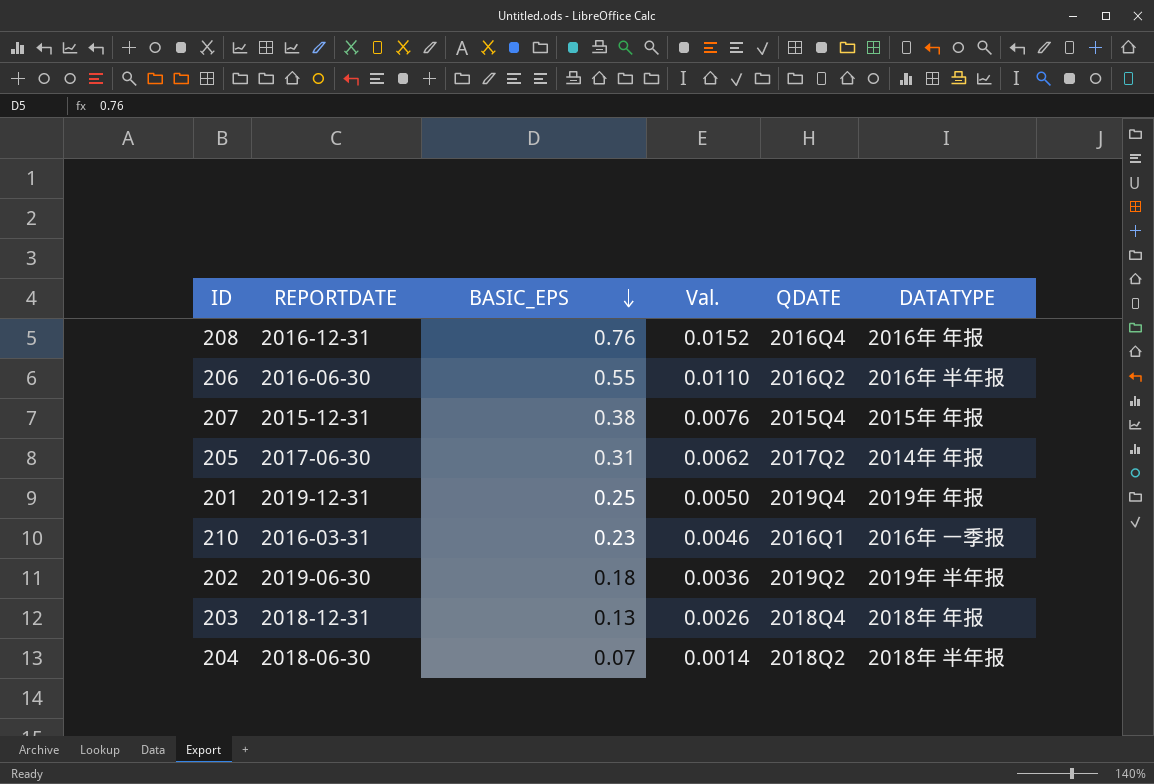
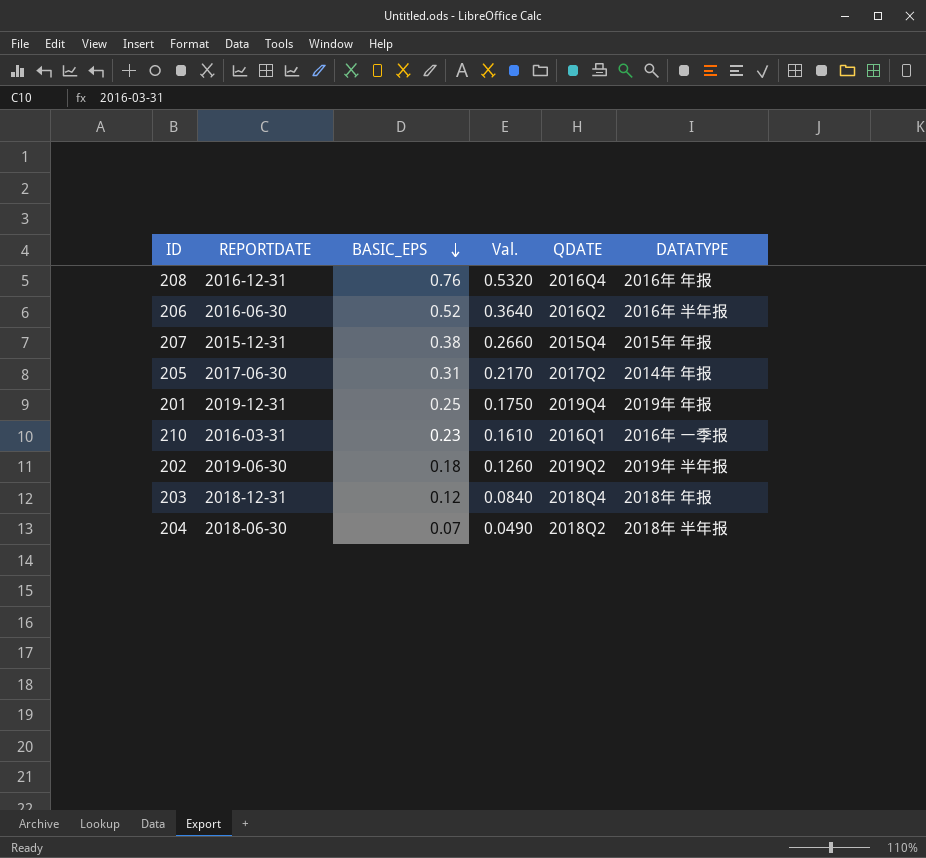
column Val. | formula: [BASIC_EPS] * 0.02 -> [BASIC_EPS] * 0.7
206 | BASIC_EPS: 0.55 -> 0.52
203 | BASIC_EPS: 0.13 -> 0.12

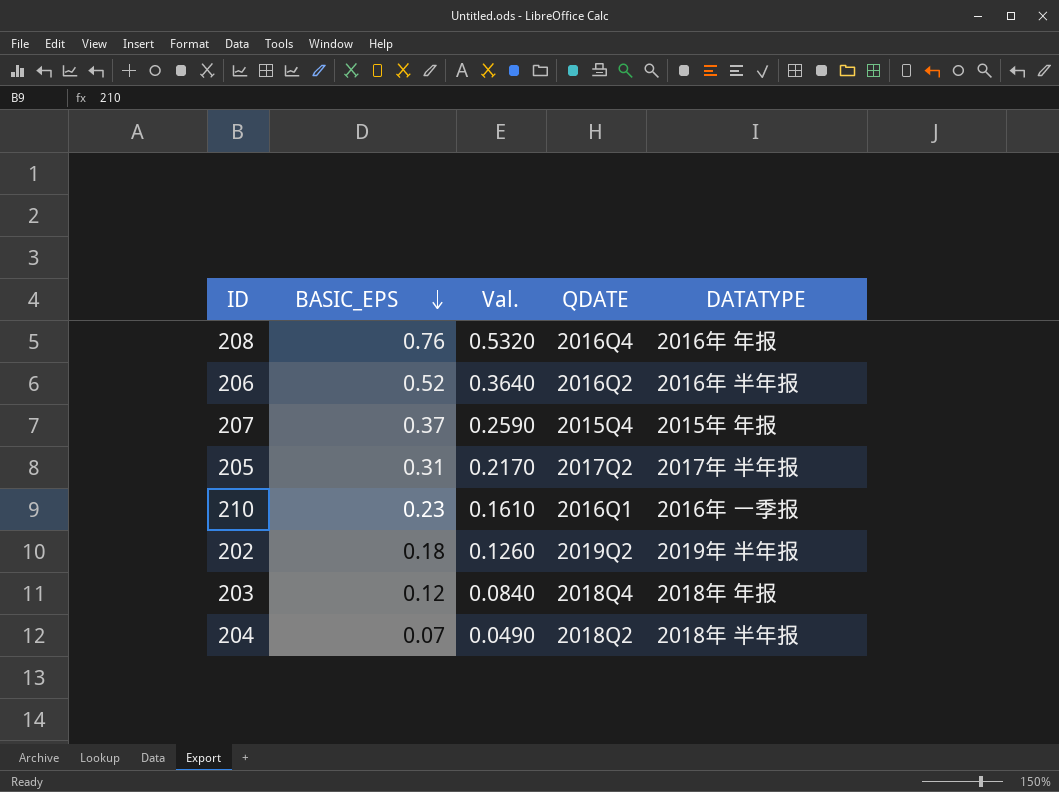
column REPORTDATE | position: 2 -> none
row 201: 2019-12-31 | 0.25 | 0.1750 | 2019Q4 | 2019年 年报 -> none
207 | BASIC_EPS: 0.38 -> 0.37
207 | Val.: 0.2660 -> 0.2590
205 | DATATYPE: 2014年 年报 -> 2017年 半年报

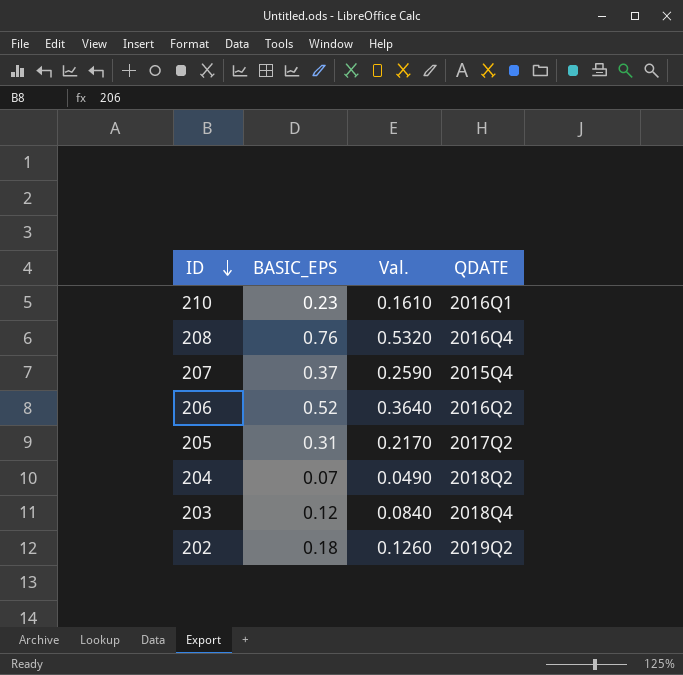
row order: BASIC_EPS descending -> ID descending
column DATATYPE | position: 5 -> none

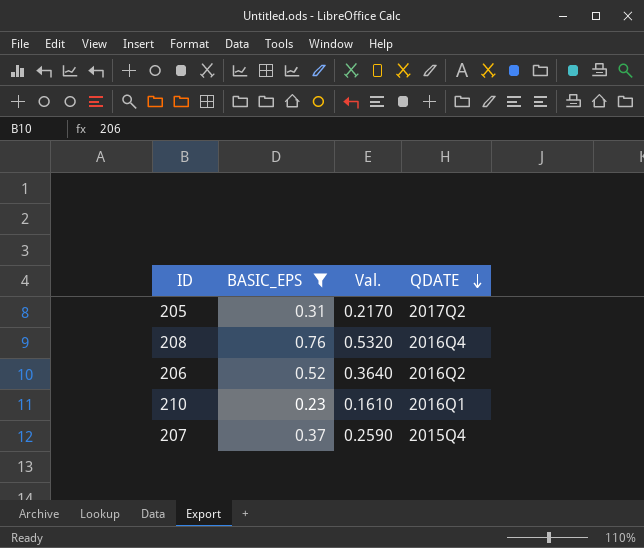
filter: none -> BASIC_EPS >= 0.23
row order: ID descending -> QDATE descending

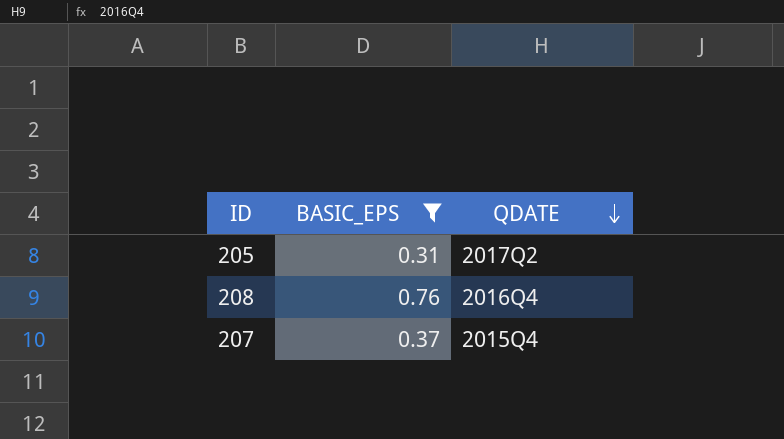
column Val. | formula: [BASIC_EPS] * 0.7 -> none
row 206: 0.52 | 0.3640 | 2016Q2 -> none
row 210: 0.23 | 0.1610 | 2016Q1 -> none

